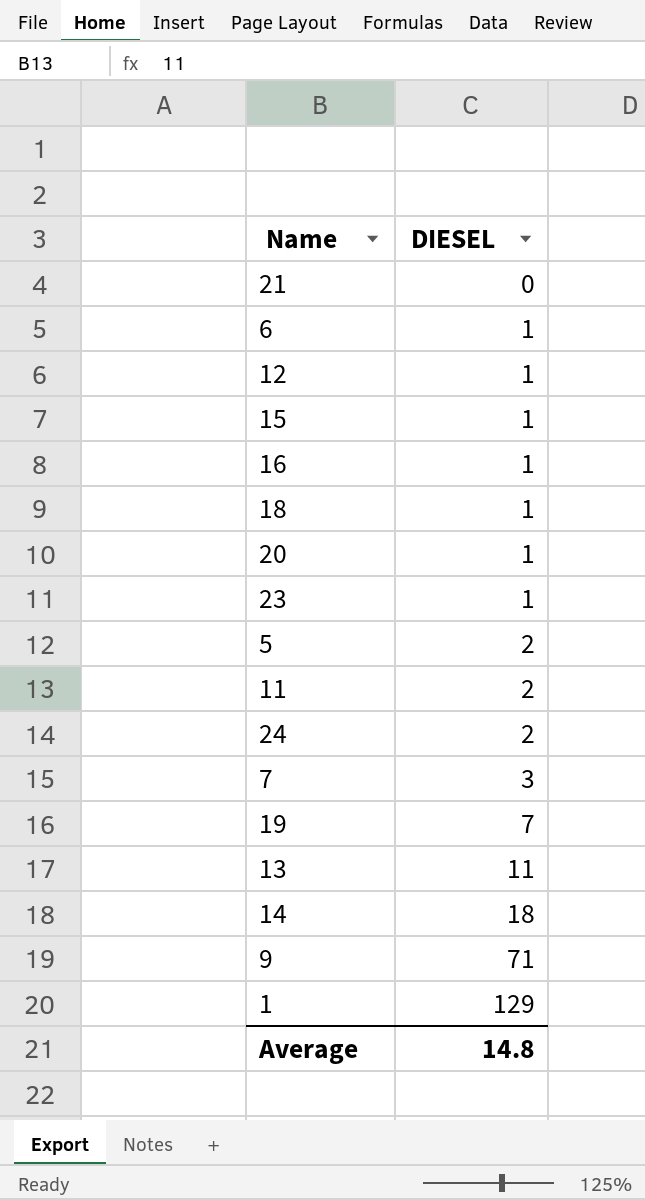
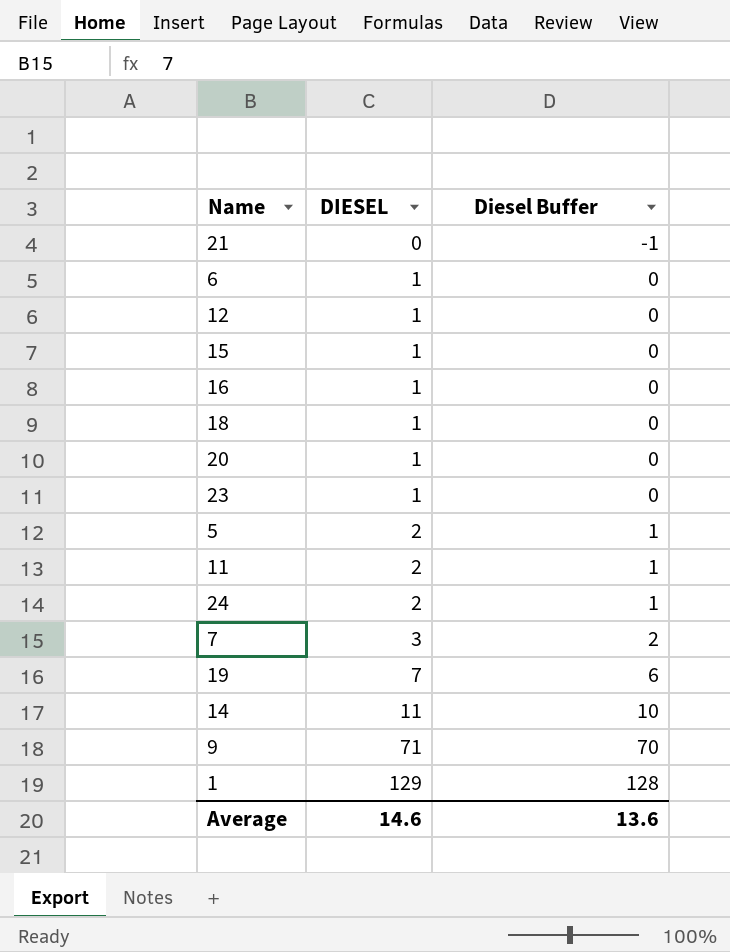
column Diesel Buffer | formula: none -> [DIESEL] - 1
row 13: 11 -> none
14 | DIESEL: 18 -> 11
Average | DIESEL: 14.8 -> 14.6

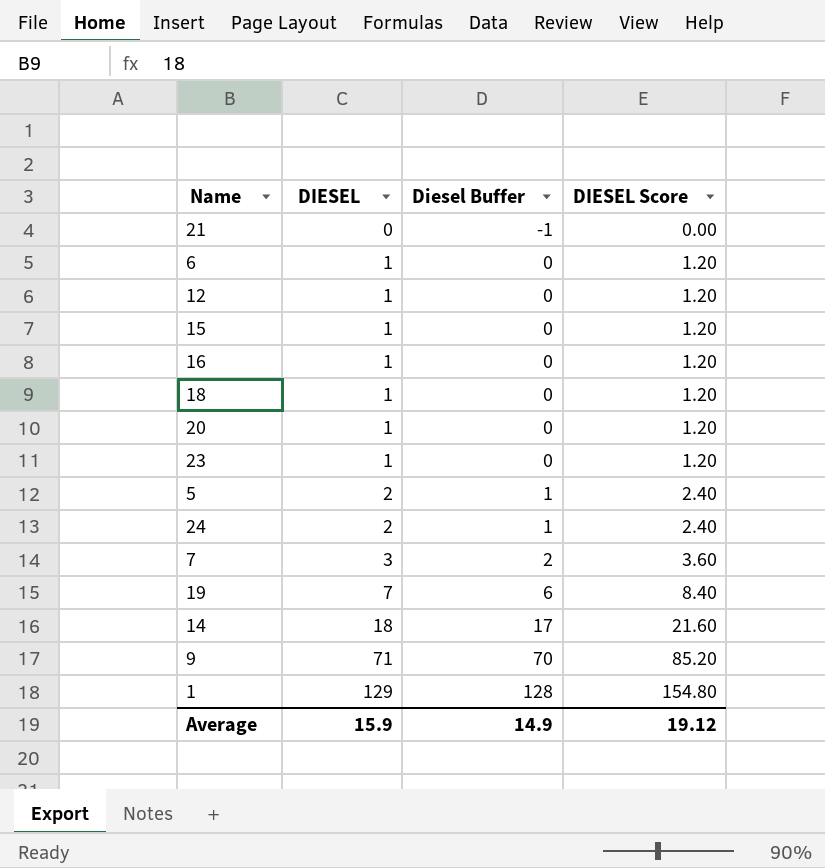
column DIESEL Score | formula: none -> [DIESEL] * 1.2
row 11: 2 | 1 -> none
14 | DIESEL: 11 -> 18
14 | Diesel Buffer: 10 -> 17
Average | DIESEL: 14.6 -> 15.9
Average | Diesel Buffer: 13.6 -> 14.9

